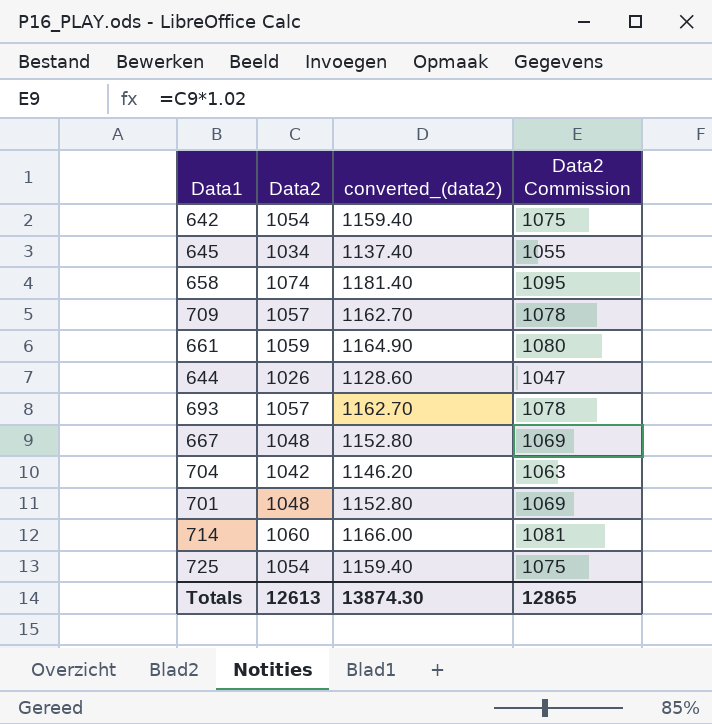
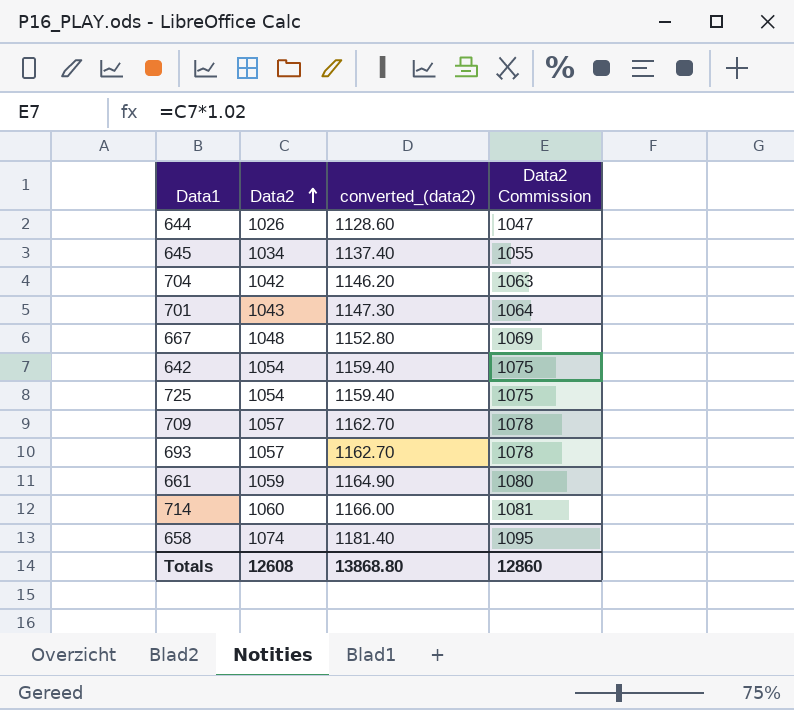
row order: none -> Data2 ascending
701 | Data2: 1048 -> 1043
701 | converted_(data2): 1152.80 -> 1147.30
701 | Data2 Commission: 1069 -> 1064
Totals | Data2: 12613 -> 12608
Totals | converted_(data2): 13874.30 -> 13868.80
Totals | Data2 Commission: 12865 -> 12860

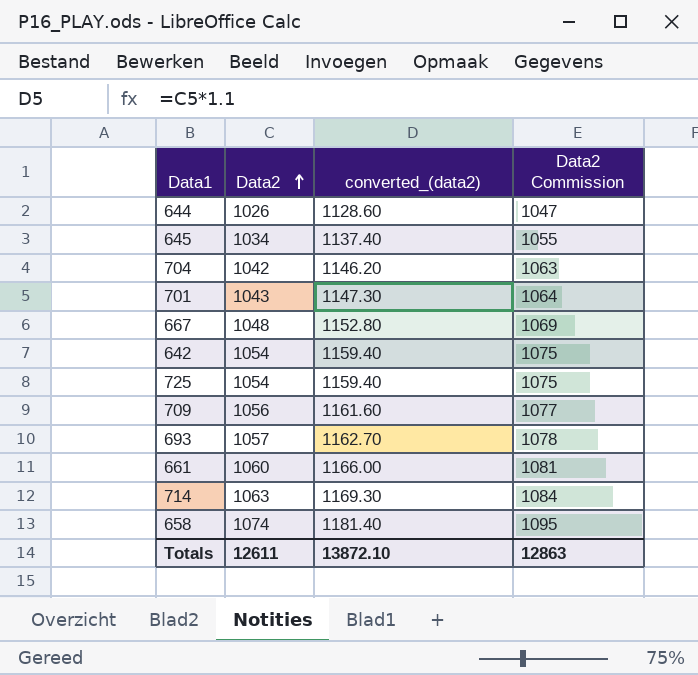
709 | Data2: 1057 -> 1056
709 | converted_(data2): 1162.70 -> 1161.60
709 | Data2 Commission: 1078 -> 1077
661 | Data2: 1059 -> 1060
661 | converted_(data2): 1164.90 -> 1166.00
661 | Data2 Commission: 1080 -> 1081
714 | Data2: 1060 -> 1063
714 | converted_(data2): 1166.00 -> 1169.30
714 | Data2 Commission: 1081 -> 1084
Totals | Data2: 12608 -> 12611
Totals | converted_(data2): 13868.80 -> 13872.10
Totals | Data2 Commission: 12860 -> 12863

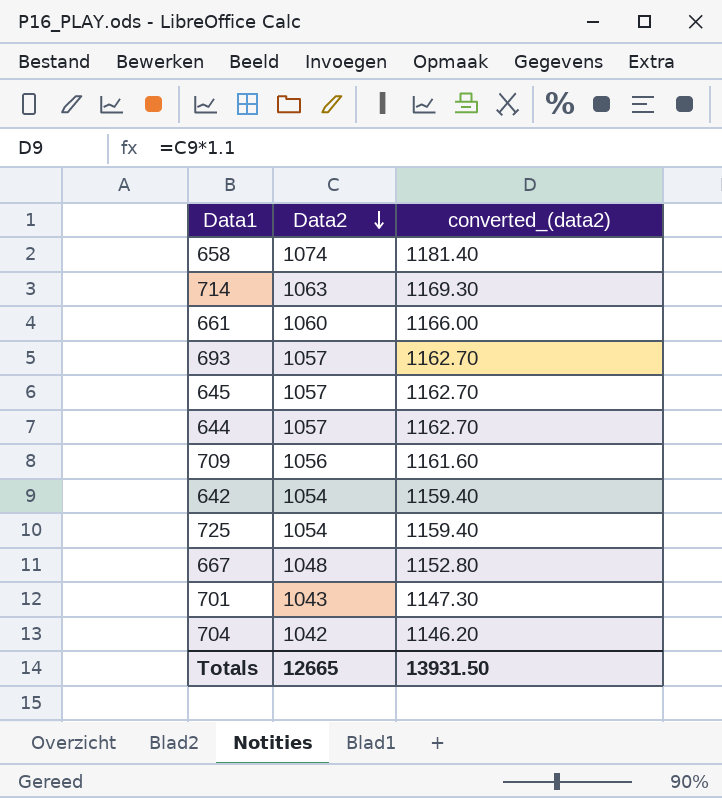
row order: Data2 ascending -> Data2 descending
column Data2 Commission | formula: [Data2] * 1.02 -> none
645 | Data2: 1034 -> 1057
645 | converted_(data2): 1137.40 -> 1162.70
644 | Data2: 1026 -> 1057
644 | converted_(data2): 1128.60 -> 1162.70
Totals | Data2: 12611 -> 12665
Totals | converted_(data2): 13872.10 -> 13931.50

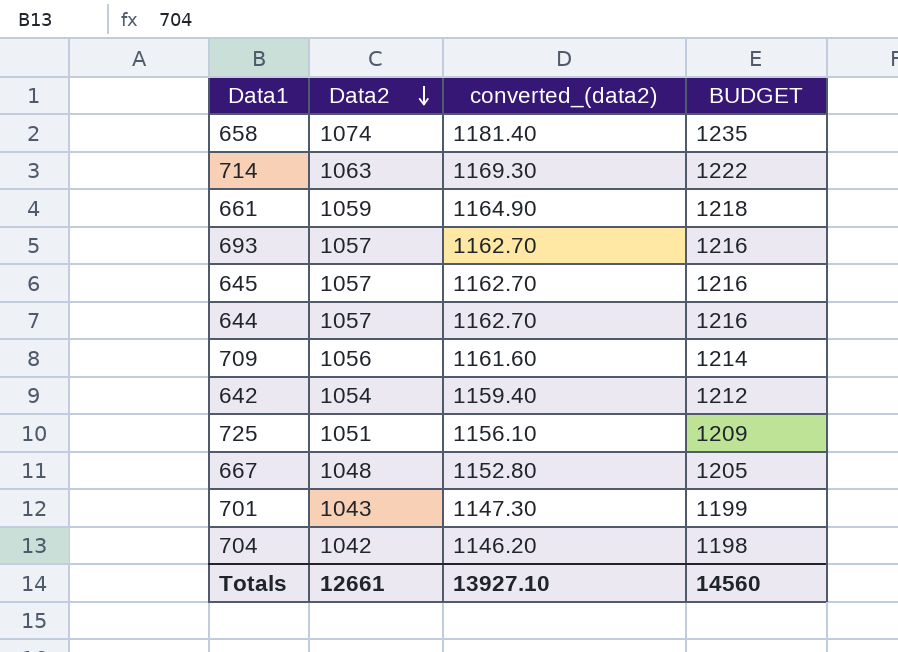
column BUDGET | formula: none -> [Data2] * 1.15
661 | Data2: 1060 -> 1059
661 | converted_(data2): 1166.00 -> 1164.90
725 | Data2: 1054 -> 1051
725 | converted_(data2): 1159.40 -> 1156.10
Totals | Data2: 12665 -> 12661
Totals | converted_(data2): 13931.50 -> 13927.10

